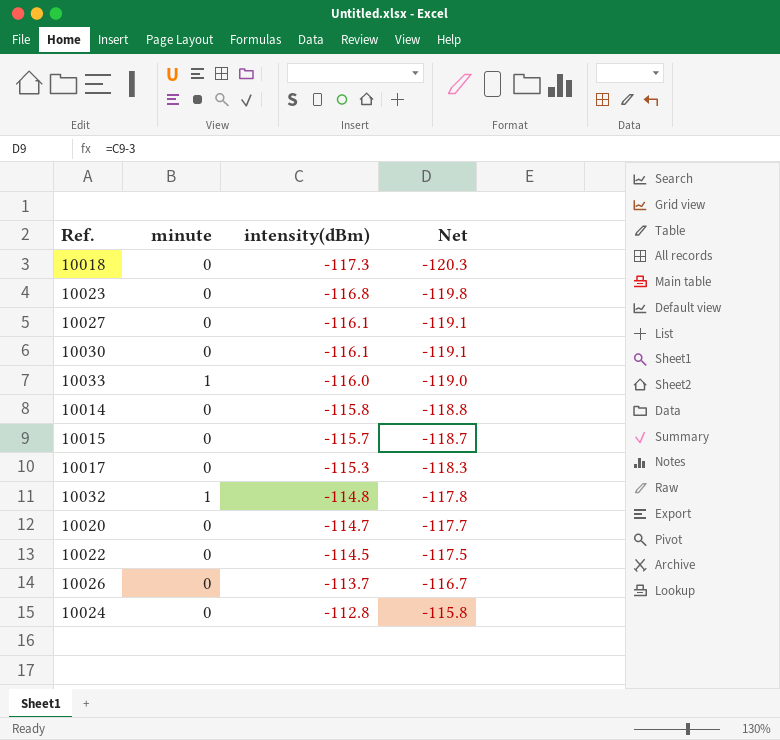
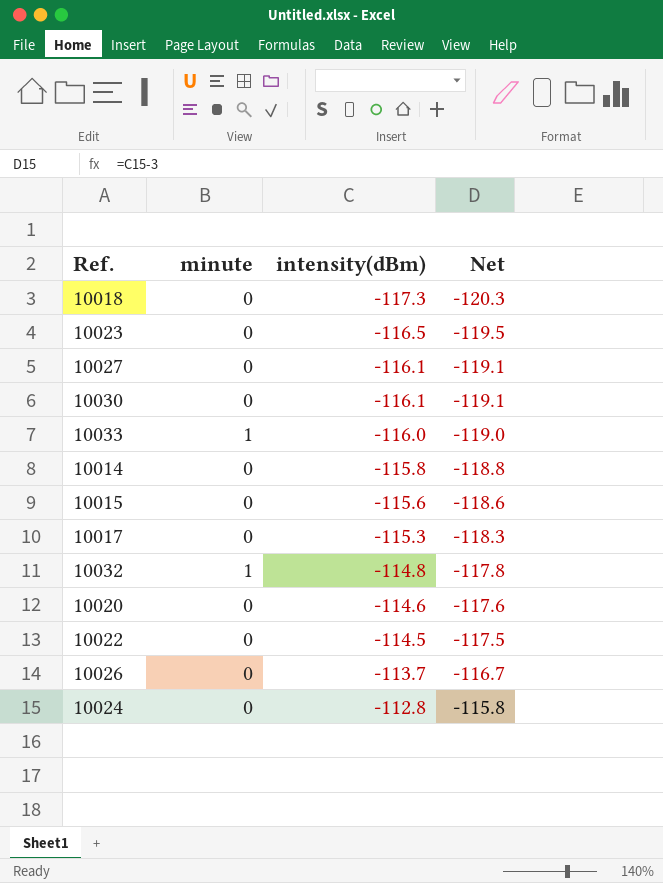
10023 | intensity(dBm): -116.8 -> -116.5
10023 | Net: -119.8 -> -119.5
10015 | intensity(dBm): -115.7 -> -115.6
10015 | Net: -118.7 -> -118.6
10020 | intensity(dBm): -114.7 -> -114.6
10020 | Net: -117.7 -> -117.6

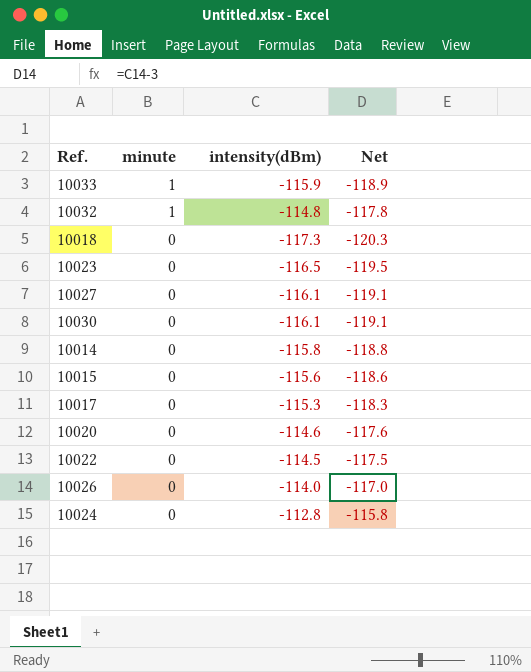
row order: intensity(dBm) ascending -> minute descending
10033 | intensity(dBm): -116.0 -> -115.9
10033 | Net: -119.0 -> -118.9
10026 | intensity(dBm): -113.7 -> -114.0
10026 | Net: -116.7 -> -117.0

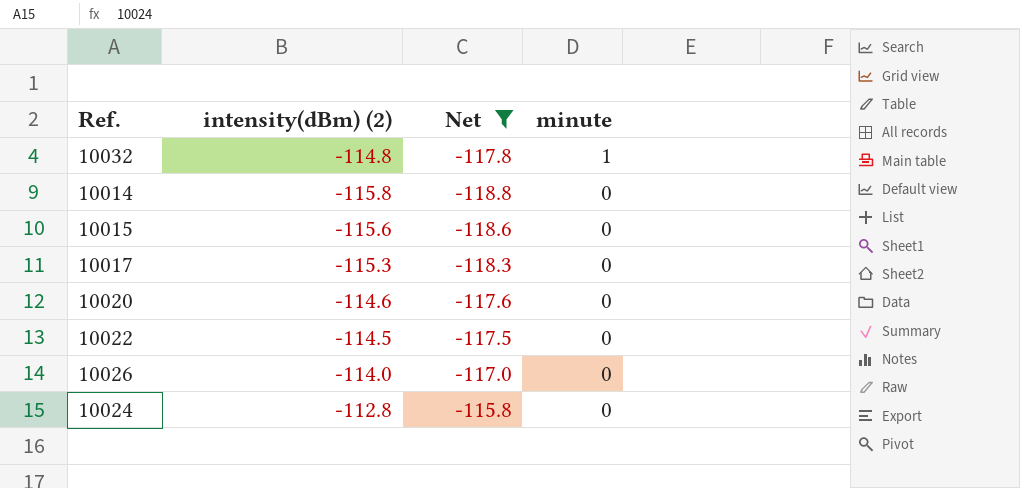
filter: none -> Net >= -118.8
column name: intensity(dBm) -> intensity(dBm) (2)
column minute | position: 2 -> 4

